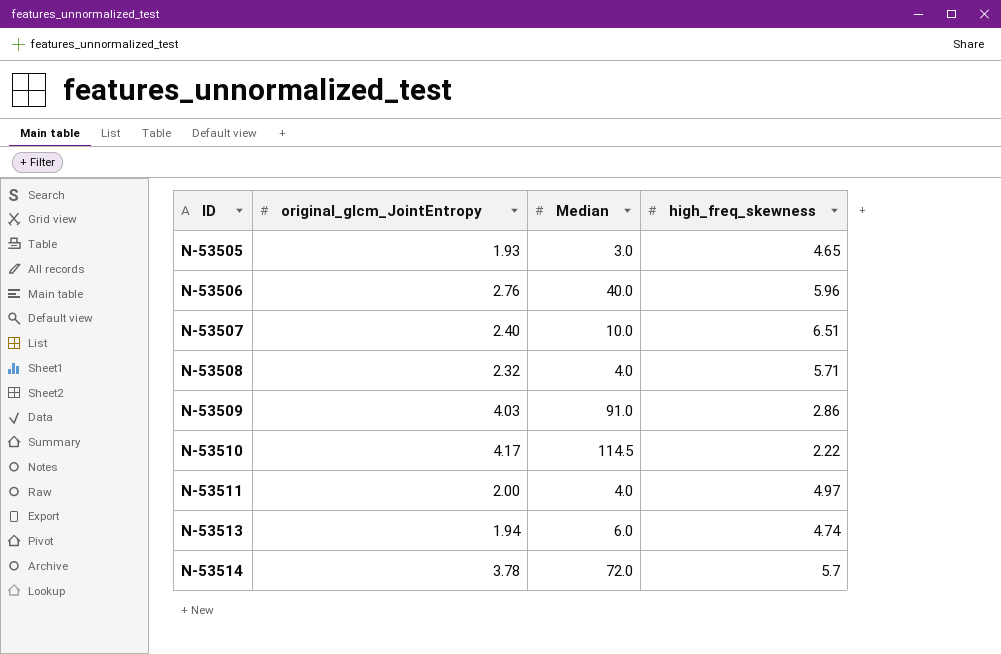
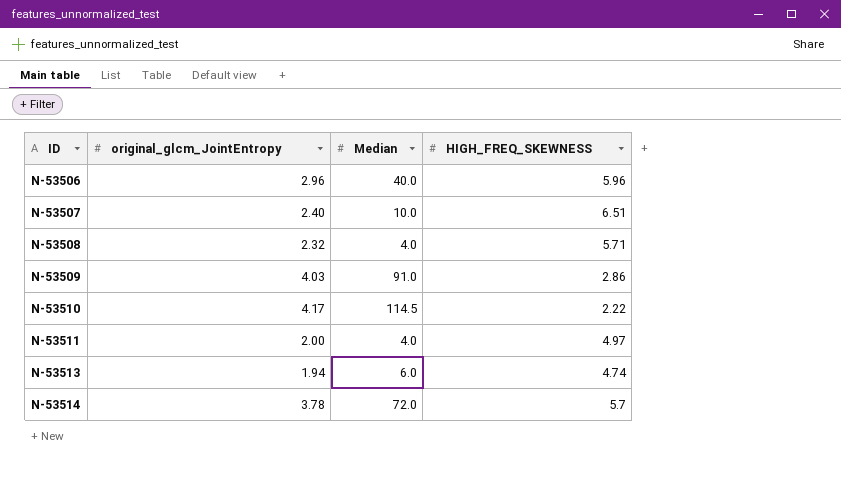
column name: high_freq_skewness -> HIGH_FREQ_SKEWNESS
row N-53505: 1.93 | 3.0 | 4.65 -> none
N-53506 | original_glcm_JointEntropy: 2.76 -> 2.96

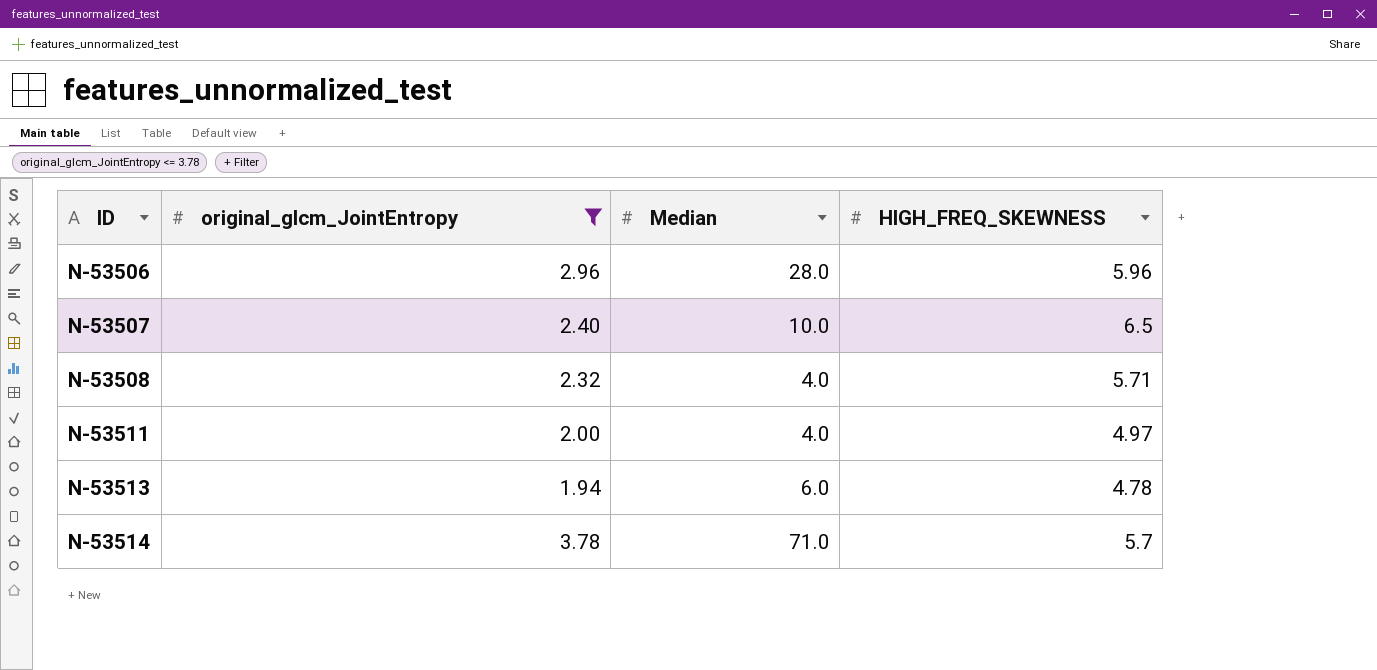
filter: none -> original_glcm_JointEntropy <= 3.78
N-53506 | Median: 40.0 -> 28.0
N-53507 | HIGH_FREQ_SKEWNESS: 6.51 -> 6.5
N-53513 | HIGH_FREQ_SKEWNESS: 4.74 -> 4.78
N-53514 | Median: 72.0 -> 71.0

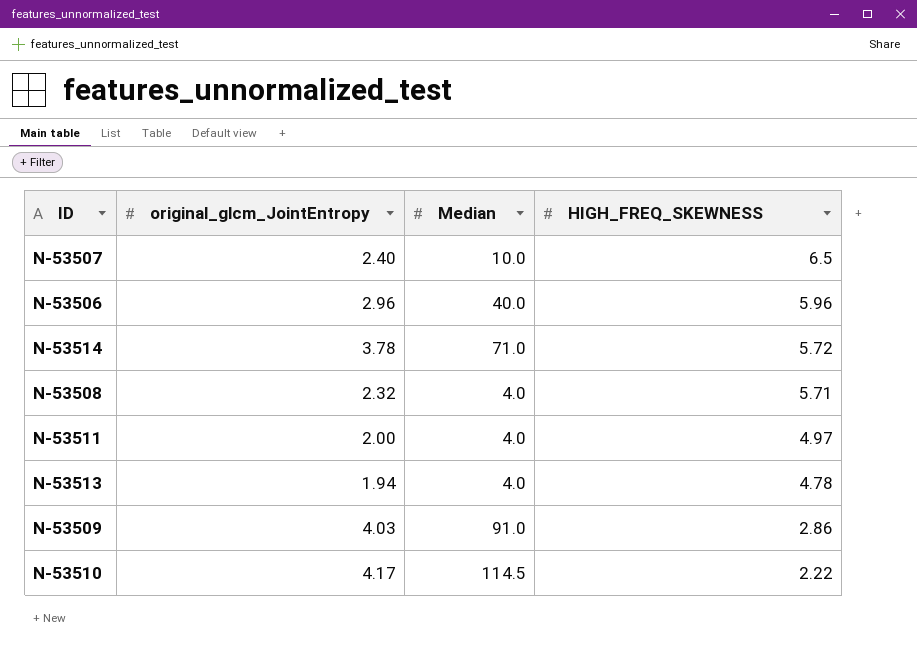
filter: original_glcm_JointEntropy <= 3.78 -> none
row order: ID ascending -> HIGH_FREQ_SKEWNESS descending
N-53506 | Median: 28.0 -> 40.0
N-53514 | HIGH_FREQ_SKEWNESS: 5.7 -> 5.72
N-53513 | Median: 6.0 -> 4.0

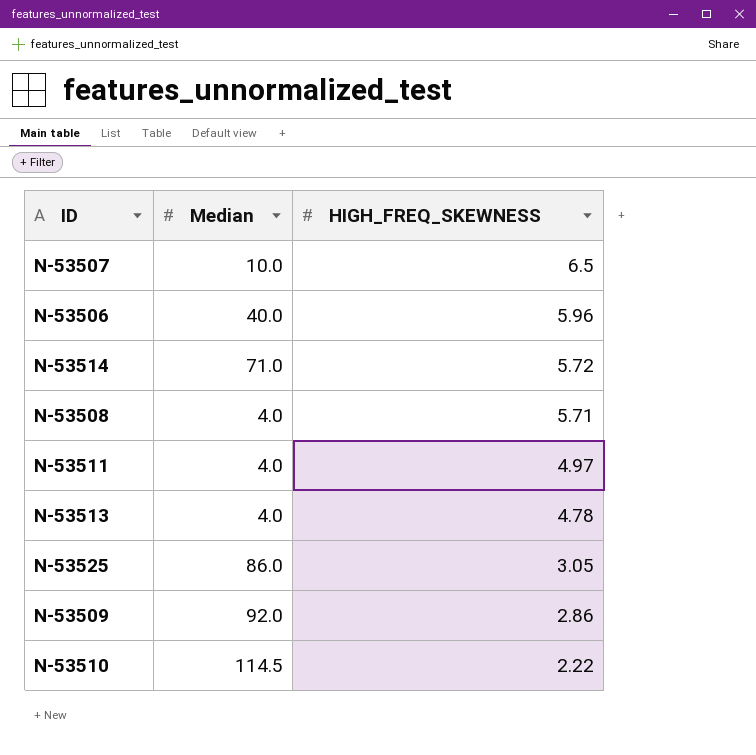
column original_glcm_JointEntropy | position: 2 -> none
row N-53525: none -> 86.0 | 3.05
N-53509 | Median: 91.0 -> 92.0

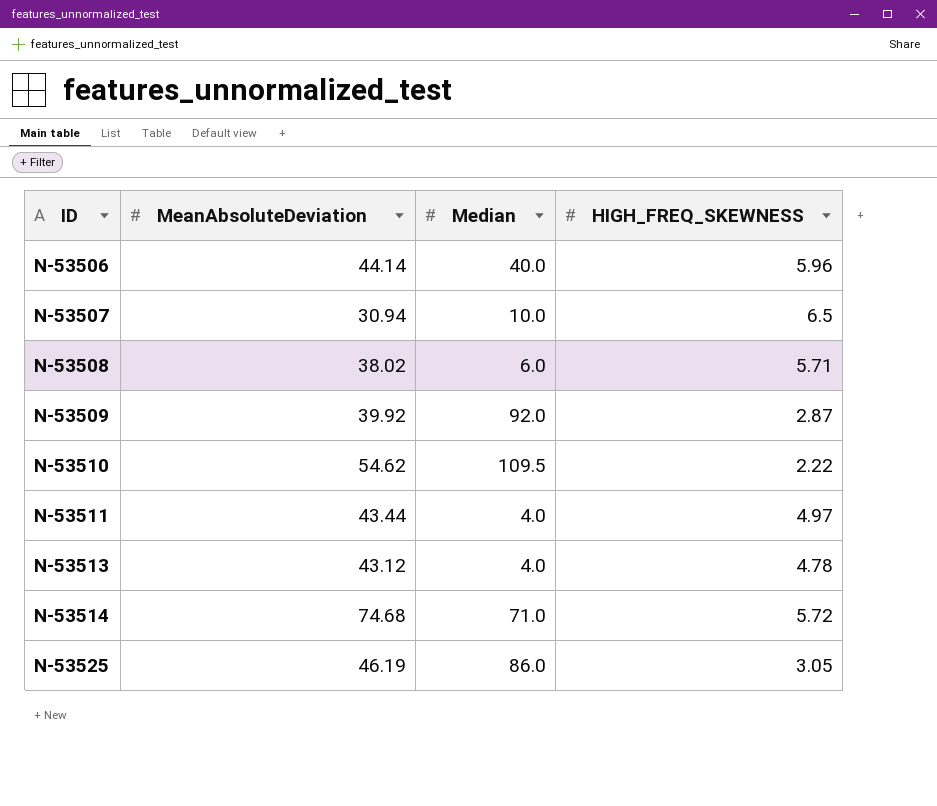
row order: HIGH_FREQ_SKEWNESS descending -> ID ascending
column MeanAbsoluteDeviation | position: none -> 2
N-53508 | Median: 4.0 -> 6.0
N-53509 | HIGH_FREQ_SKEWNESS: 2.86 -> 2.87
N-53510 | Median: 114.5 -> 109.5

